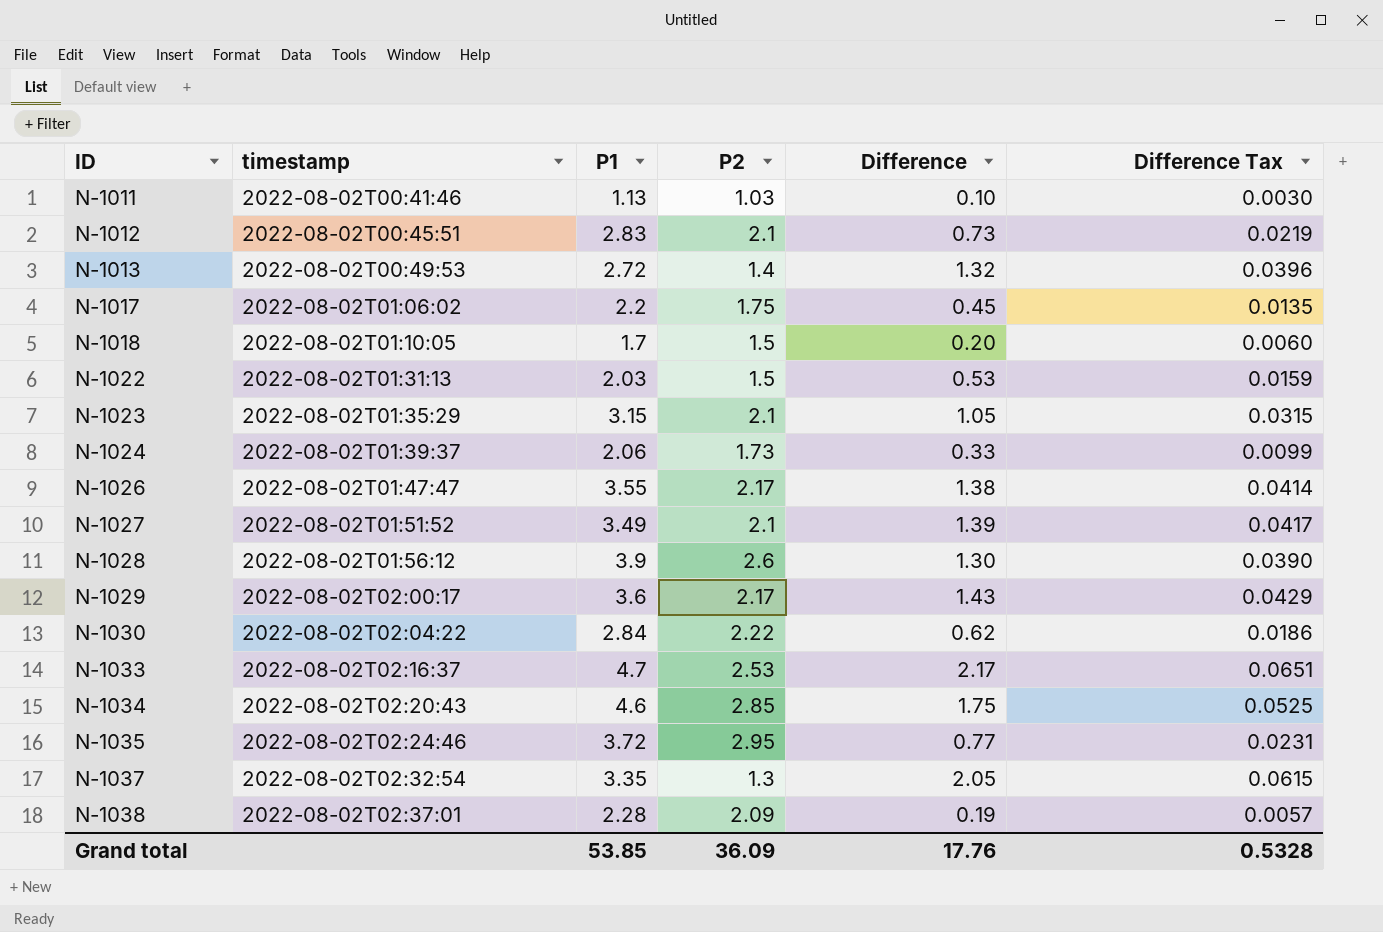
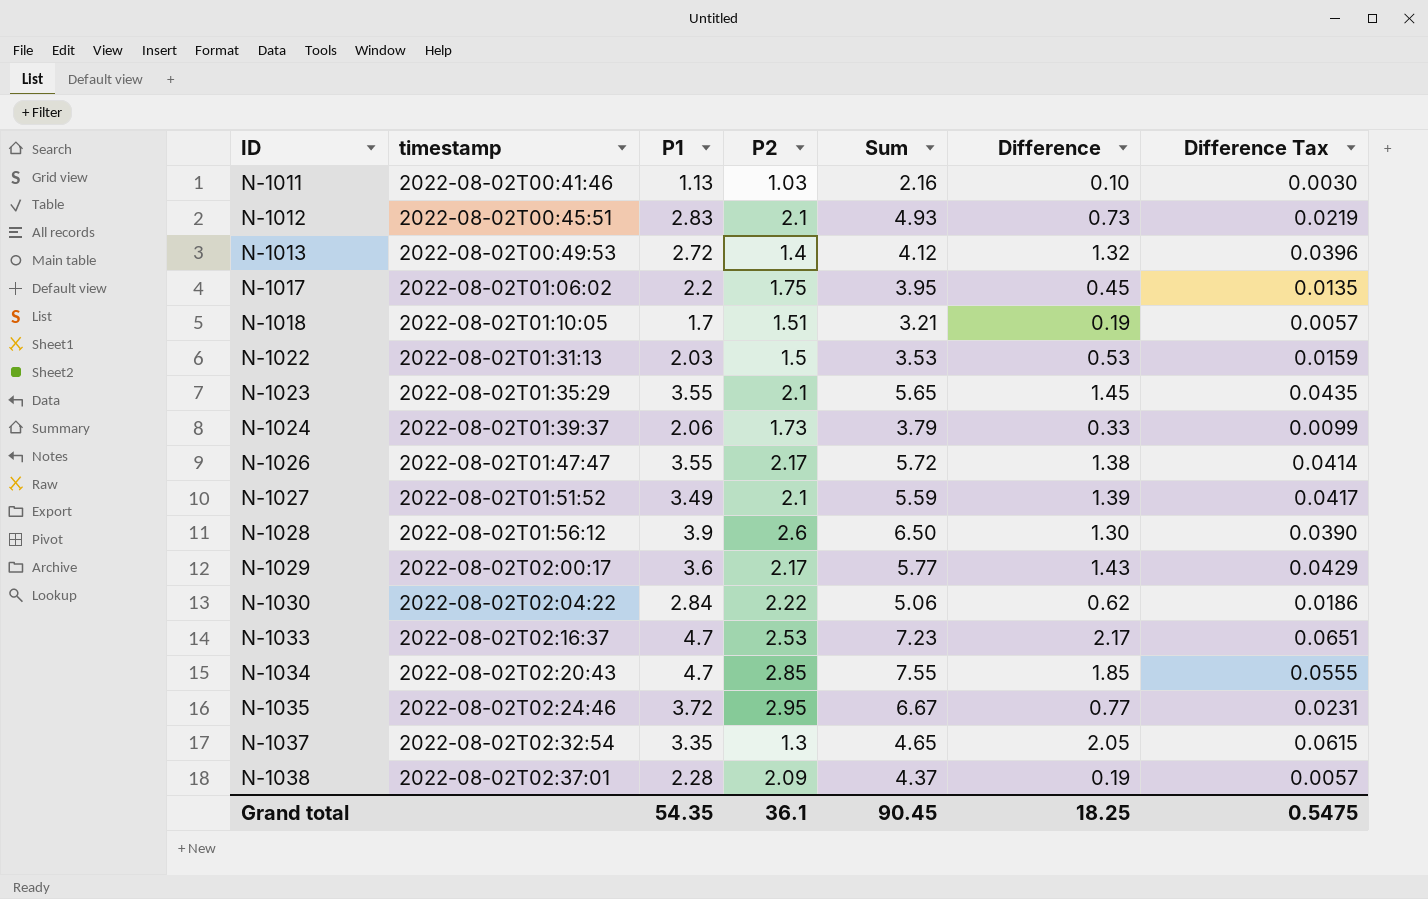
column Sum | formula: none -> [P1] + [P2]
N-1018 | P2: 1.5 -> 1.51
N-1018 | Difference: 0.20 -> 0.19
N-1018 | Difference Tax: 0.0060 -> 0.0057
N-1023 | P1: 3.15 -> 3.55
N-1023 | Difference: 1.05 -> 1.45
N-1023 | Difference Tax: 0.0315 -> 0.0435
N-1034 | P1: 4.6 -> 4.7
N-1034 | Difference: 1.75 -> 1.85
N-1034 | Difference Tax: 0.0525 -> 0.0555
Grand total | P1: 53.85 -> 54.35
Grand total | P2: 36.09 -> 36.1
Grand total | Difference: 17.76 -> 18.25
Grand total | Difference Tax: 0.5328 -> 0.5475

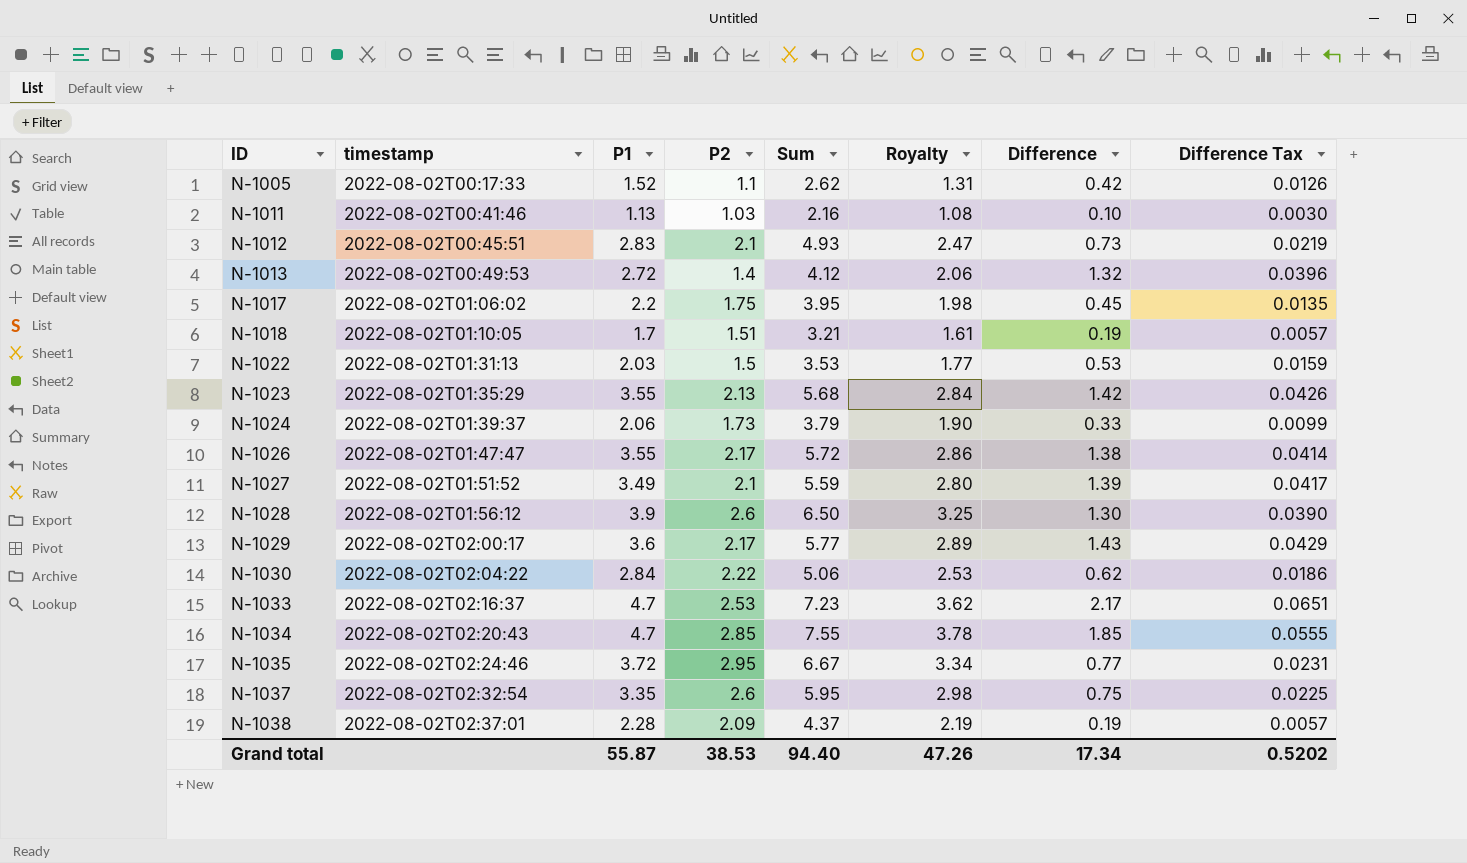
column Royalty | formula: none -> [Sum] * 0.5
row N-1005: none -> 2022-08-02T00:17:33 | 1.52 | 1.1 | 2.62 | 1.31 | 0.42 | 0.0126
N-1023 | P2: 2.1 -> 2.13
N-1023 | Sum: 5.65 -> 5.68
N-1023 | Difference: 1.45 -> 1.42
N-1023 | Difference Tax: 0.0435 -> 0.0426
N-1037 | P2: 1.3 -> 2.6
N-1037 | Sum: 4.65 -> 5.95
N-1037 | Difference: 2.05 -> 0.75
N-1037 | Difference Tax: 0.0615 -> 0.0225
Grand total | P1: 54.35 -> 55.87
Grand total | P2: 36.1 -> 38.53
Grand total | Sum: 90.45 -> 94.40
Grand total | Difference: 18.25 -> 17.34
Grand total | Difference Tax: 0.5475 -> 0.5202

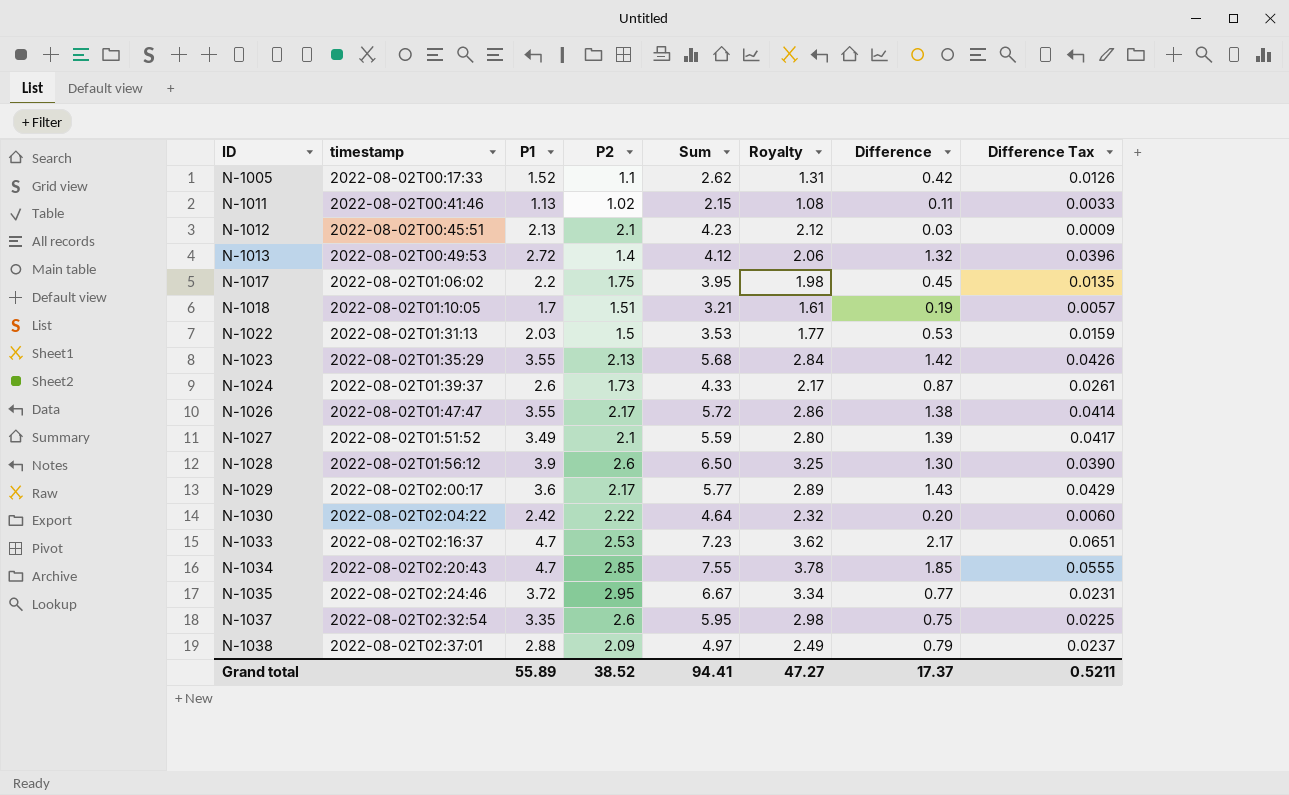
N-1011 | P2: 1.03 -> 1.02
N-1011 | Sum: 2.16 -> 2.15
N-1011 | Difference: 0.10 -> 0.11
N-1011 | Difference Tax: 0.0030 -> 0.0033
N-1012 | P1: 2.83 -> 2.13
N-1012 | Sum: 4.93 -> 4.23
N-1012 | Royalty: 2.47 -> 2.12
N-1012 | Difference: 0.73 -> 0.03
N-1012 | Difference Tax: 0.0219 -> 0.0009
N-1024 | P1: 2.06 -> 2.6
N-1024 | Sum: 3.79 -> 4.33
N-1024 | Royalty: 1.90 -> 2.17
N-1024 | Difference: 0.33 -> 0.87
N-1024 | Difference Tax: 0.0099 -> 0.0261
N-1030 | P1: 2.84 -> 2.42
N-1030 | Sum: 5.06 -> 4.64
N-1030 | Royalty: 2.53 -> 2.32
N-1030 | Difference: 0.62 -> 0.20
N-1030 | Difference Tax: 0.0186 -> 0.0060
N-1038 | P1: 2.28 -> 2.88
N-1038 | Sum: 4.37 -> 4.97
N-1038 | Royalty: 2.19 -> 2.49
N-1038 | Difference: 0.19 -> 0.79
N-1038 | Difference Tax: 0.0057 -> 0.0237
Grand total | P1: 55.87 -> 55.89
Grand total | P2: 38.53 -> 38.52
Grand total | Sum: 94.40 -> 94.41
Grand total | Royalty: 47.26 -> 47.27
Grand total | Difference: 17.34 -> 17.37
Grand total | Difference Tax: 0.5202 -> 0.5211

